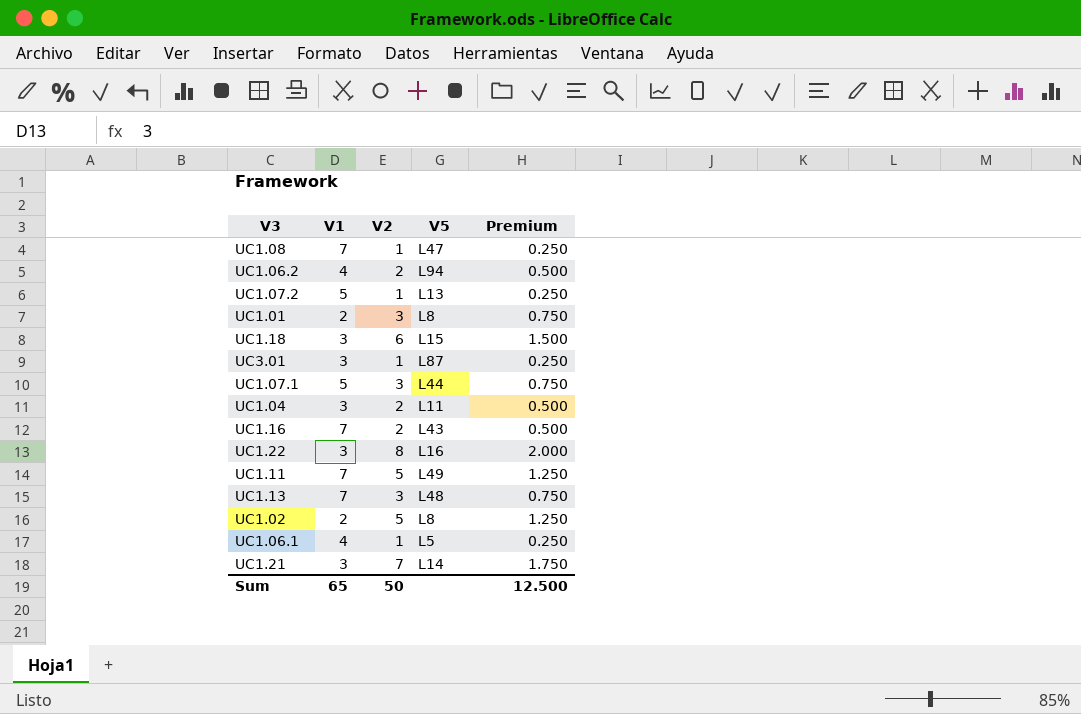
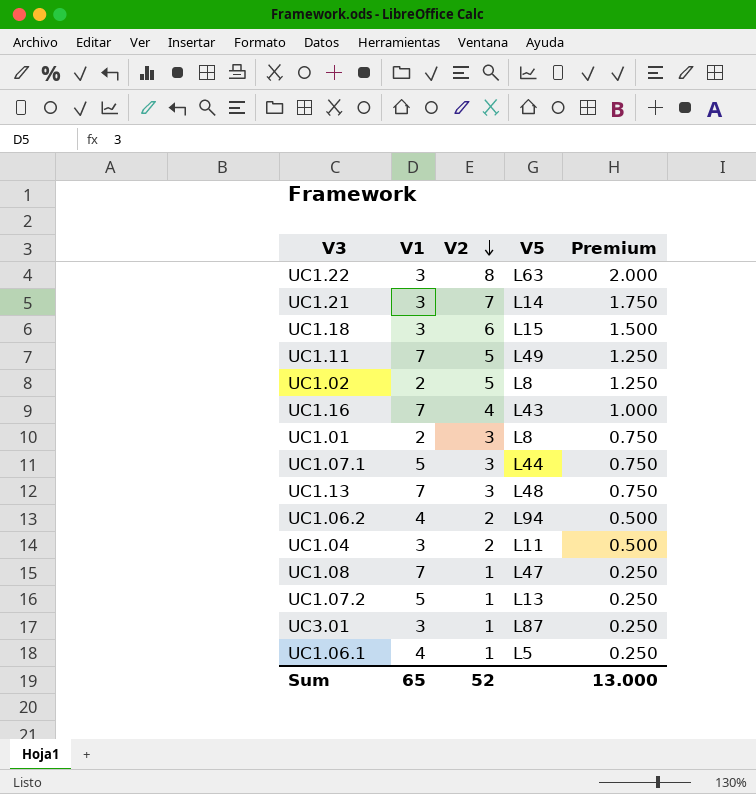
row order: none -> V2 descending
UC1.22 | V5: L16 -> L63
UC1.16 | V2: 2 -> 4
UC1.16 | Premium: 0.500 -> 1.000
Sum | V2: 50 -> 52
Sum | Premium: 12.500 -> 13.000

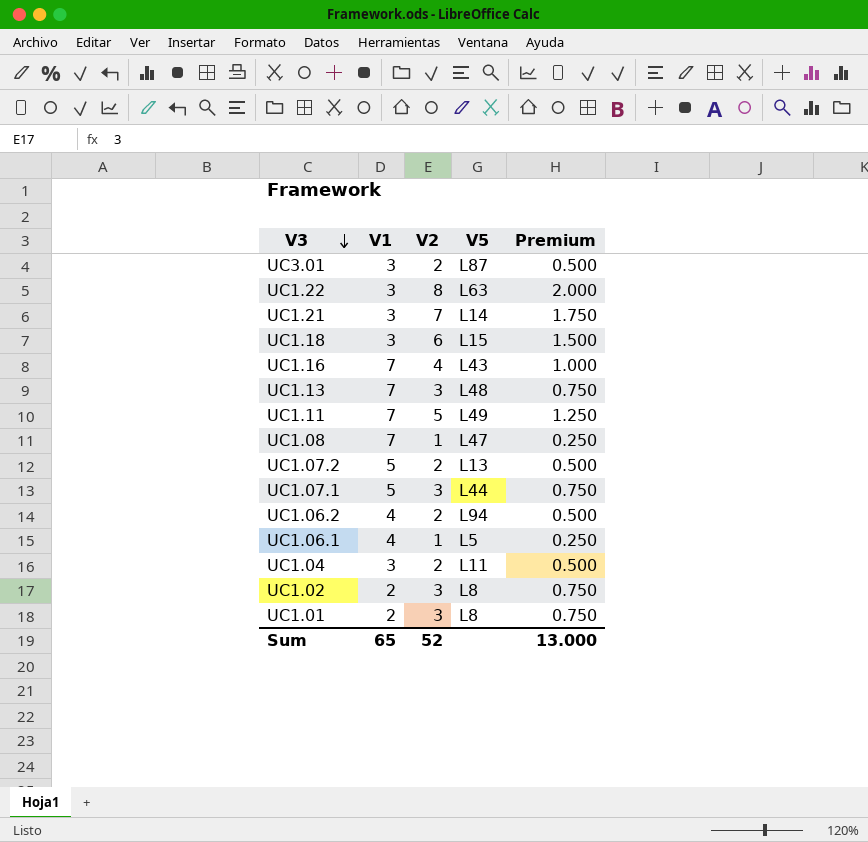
row order: V2 descending -> V3 descending
UC3.01 | V2: 1 -> 2
UC3.01 | Premium: 0.250 -> 0.500
UC1.07.2 | V2: 1 -> 2
UC1.07.2 | Premium: 0.250 -> 0.500
UC1.02 | V2: 5 -> 3
UC1.02 | Premium: 1.250 -> 0.750

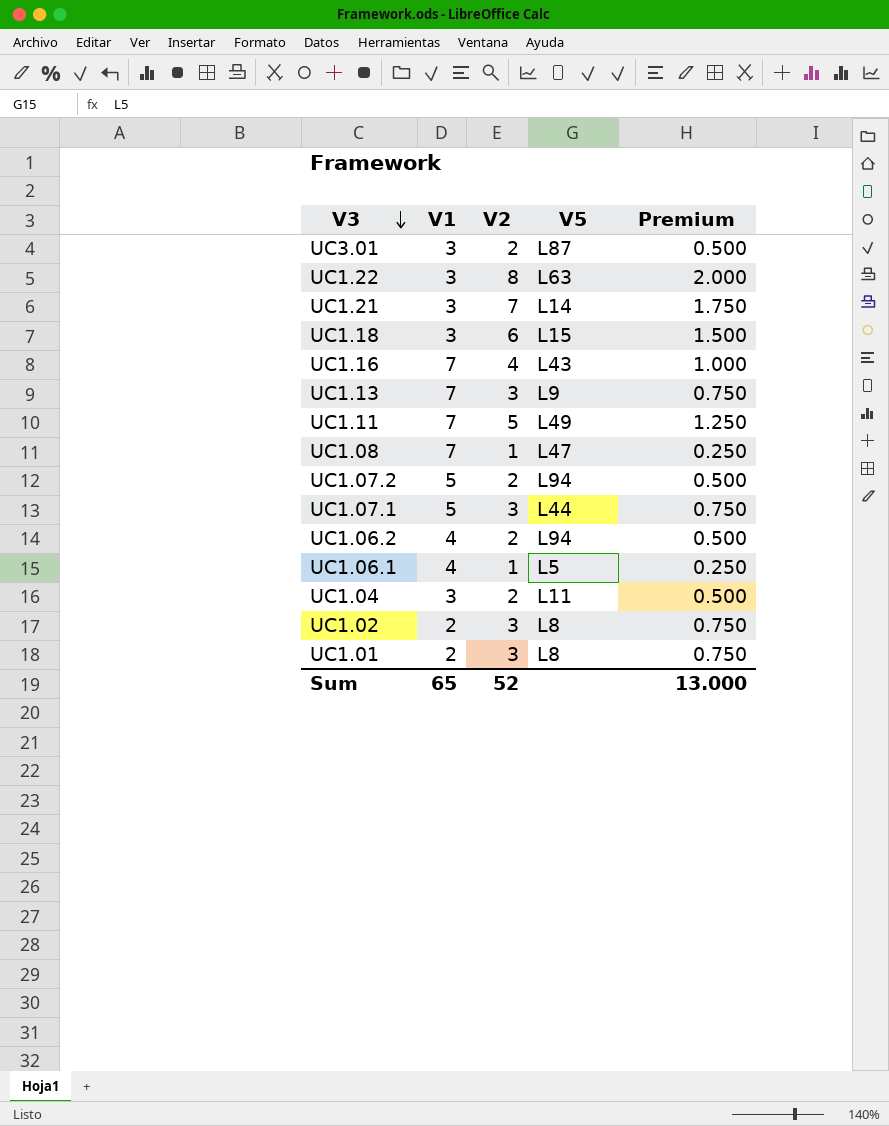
UC1.13 | V5: L48 -> L9
UC1.07.2 | V5: L13 -> L94

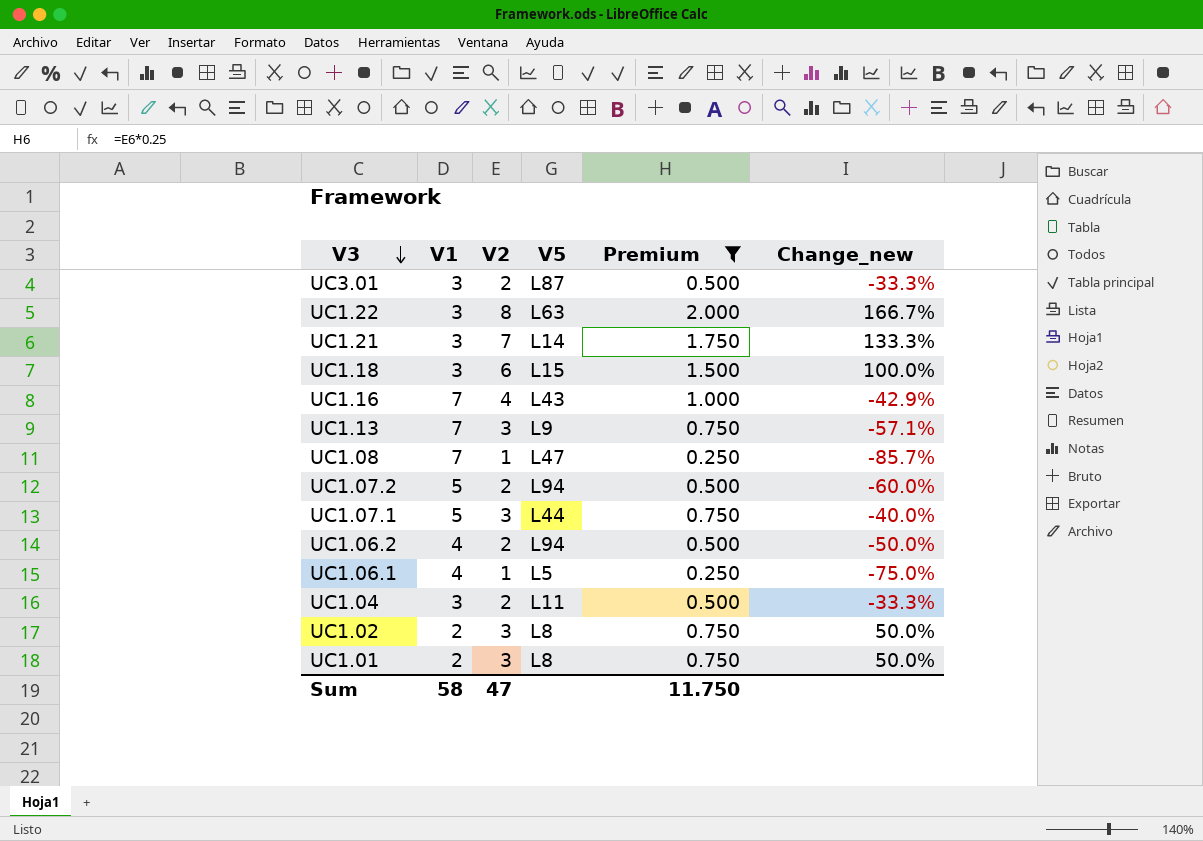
filter: none -> Premium != 1.250
column Change_new | formula: none -> ([V2] - [V1]) / [V1]
Sum | V1: 65 -> 58
Sum | V2: 52 -> 47
Sum | Premium: 13.000 -> 11.750

